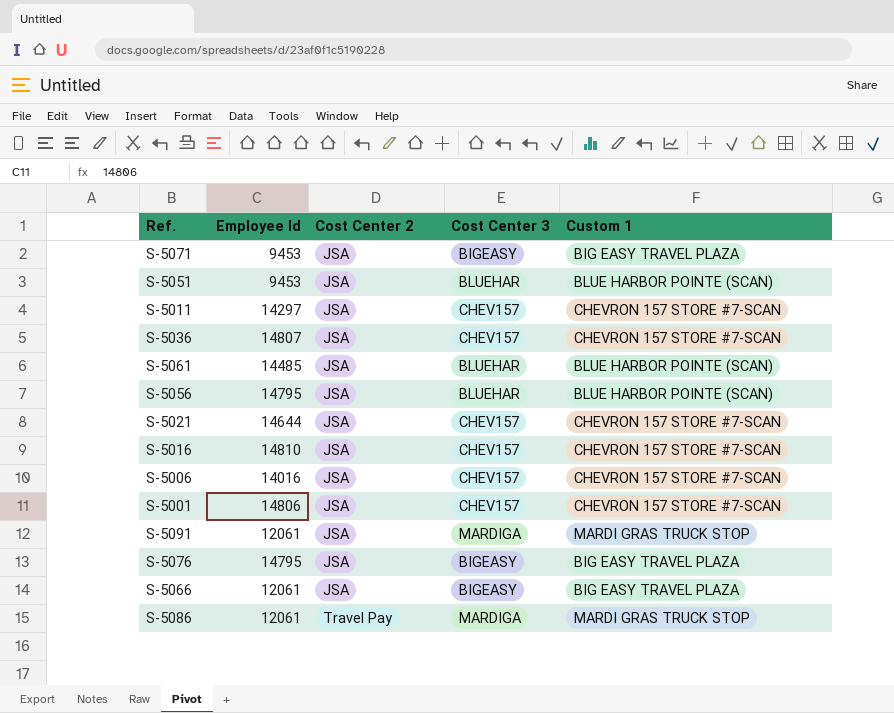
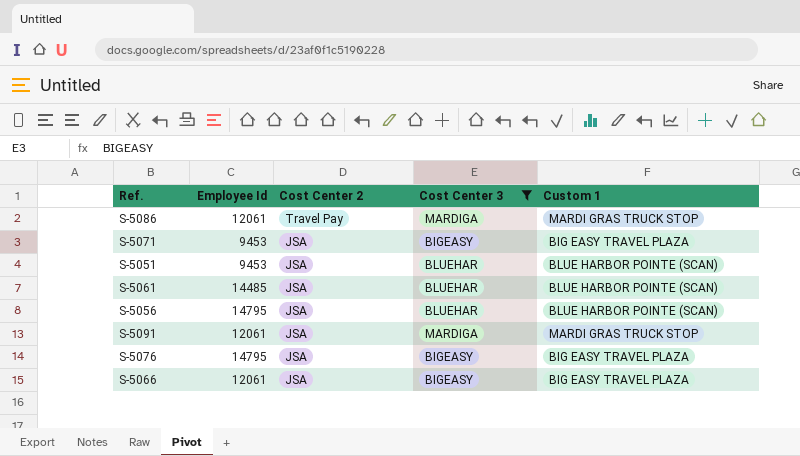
filter: none -> Cost Center 3 != CHEV157
row order: Cost Center 2 ascending -> Cost Center 2 descending

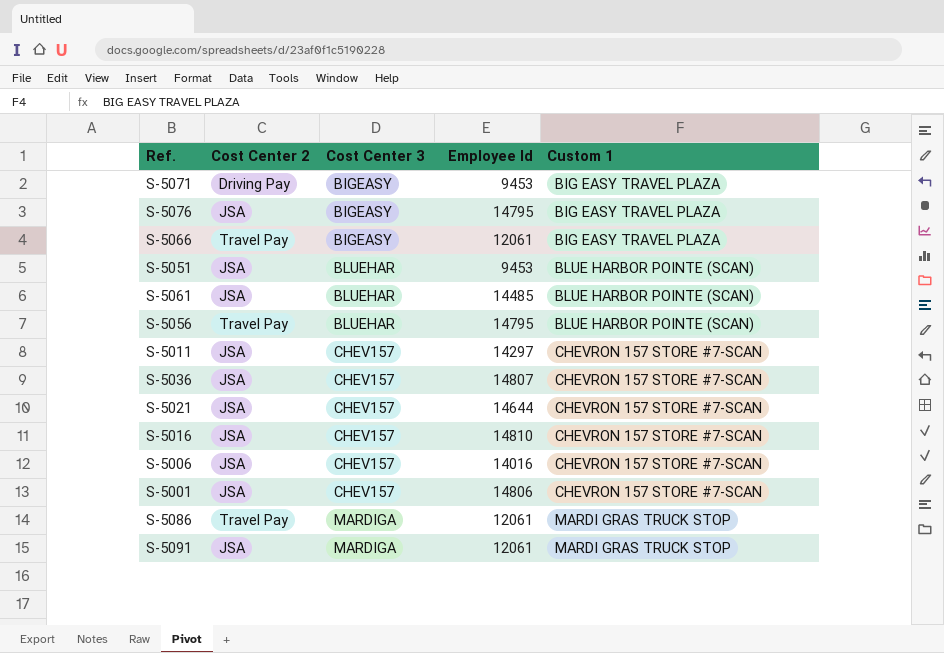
filter: Cost Center 3 != CHEV157 -> none
row order: Cost Center 2 descending -> Cost Center 3 ascending
column Employee Id | position: 2 -> 4
S-5071 | Cost Center 2: JSA -> Driving Pay
S-5066 | Cost Center 2: JSA -> Travel Pay
S-5056 | Cost Center 2: JSA -> Travel Pay

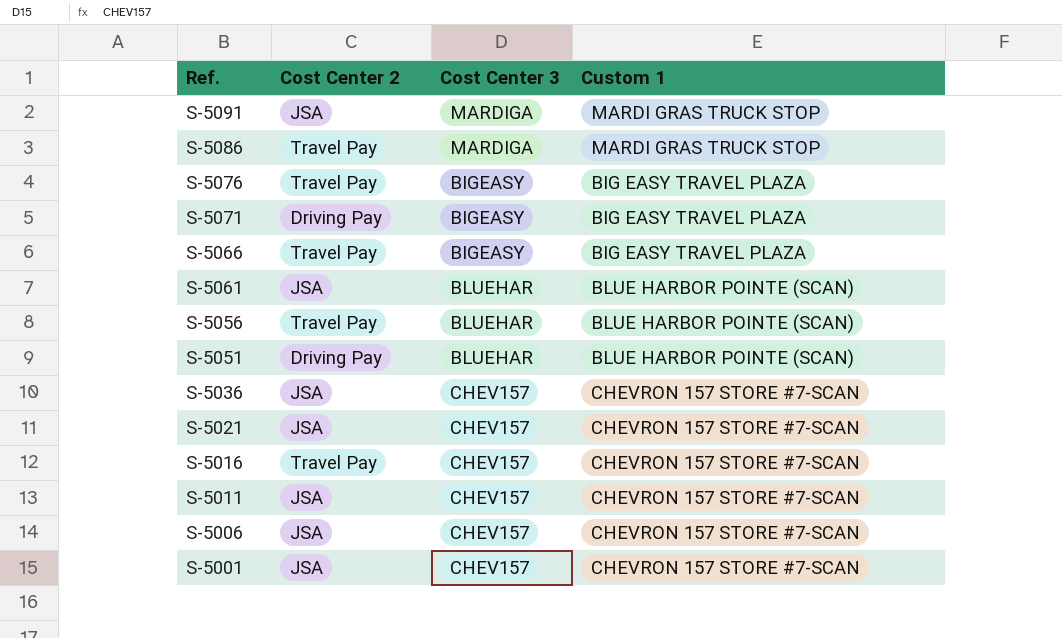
row order: Cost Center 3 ascending -> Ref. descending
column Employee Id | position: 4 -> none
S-5076 | Cost Center 2: JSA -> Travel Pay
S-5051 | Cost Center 2: JSA -> Driving Pay
S-5016 | Cost Center 2: JSA -> Travel Pay

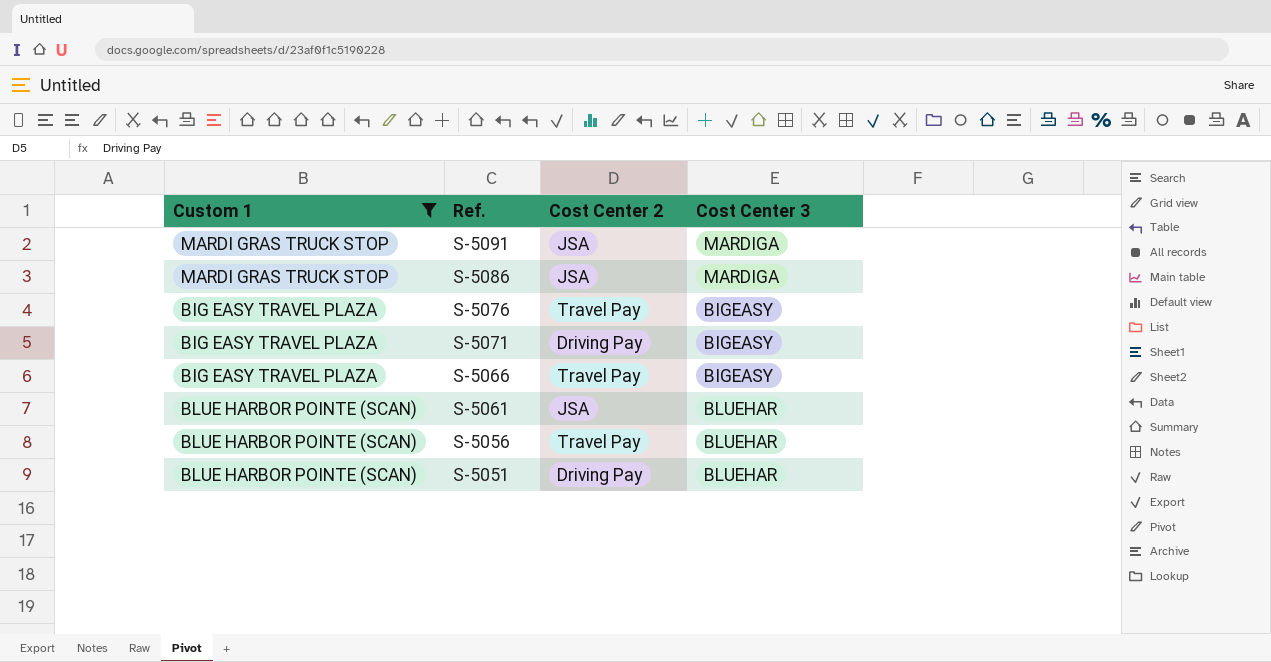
filter: none -> Custom 1 != CHEVRON 157 STORE #7-SCAN
column Custom 1 | position: 4 -> 1
S-5086 | Cost Center 2: Travel Pay -> JSA

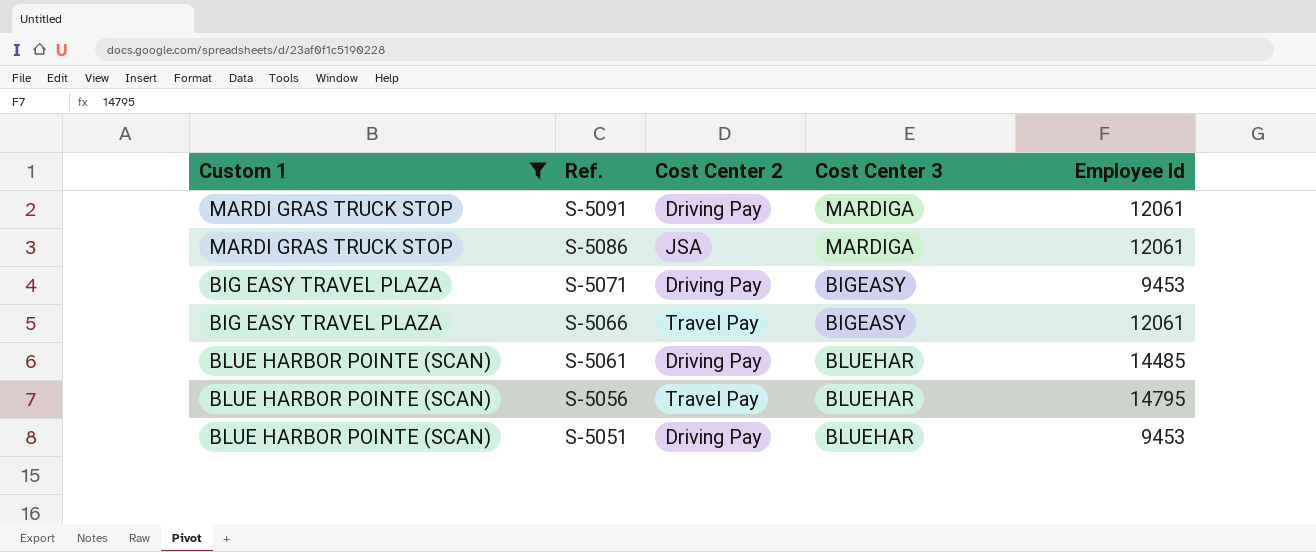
column Employee Id | position: none -> 5
row S-5076: BIG EASY TRAVEL PLAZA | Travel Pay | BIGEASY -> none
S-5091 | Cost Center 2: JSA -> Driving Pay
S-5061 | Cost Center 2: JSA -> Driving Pay

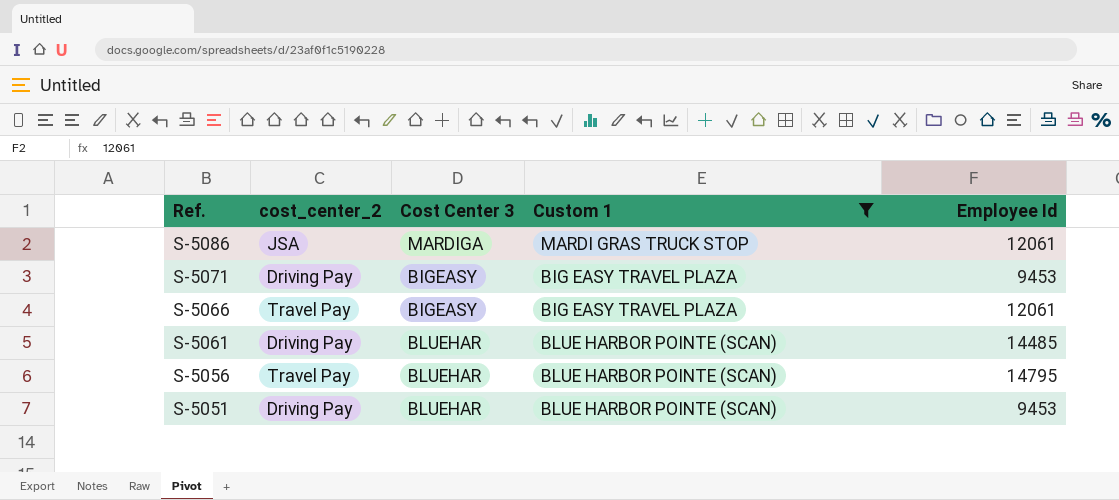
column name: Cost Center 2 -> cost_center_2
column Custom 1 | position: 1 -> 4
row S-5091: MARDI GRAS TRUCK STOP | Driving Pay | MARDIGA | 12061 -> none

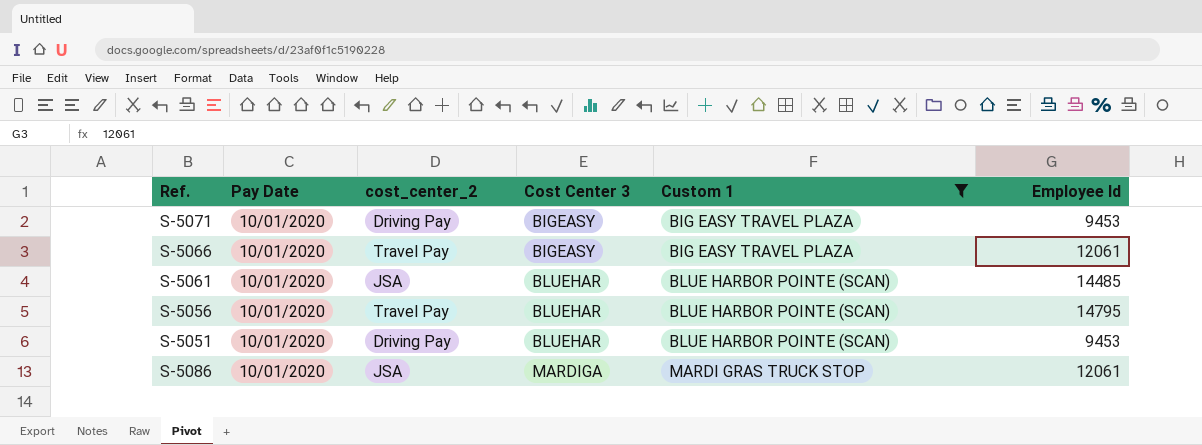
row order: Ref. descending -> Cost Center 3 ascending
column Pay Date | position: none -> 2
S-5061 | cost_center_2: Driving Pay -> JSA

